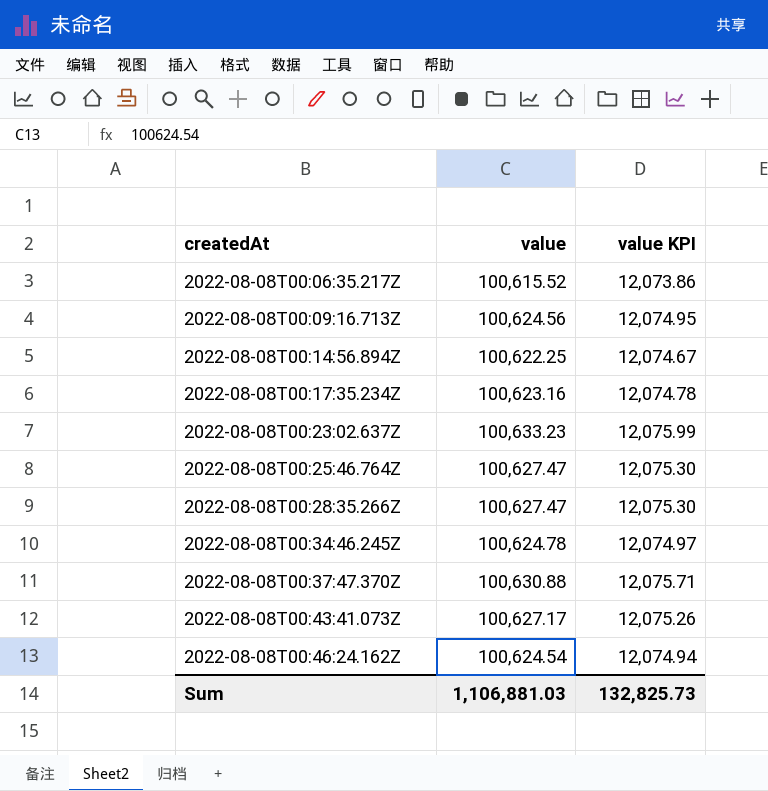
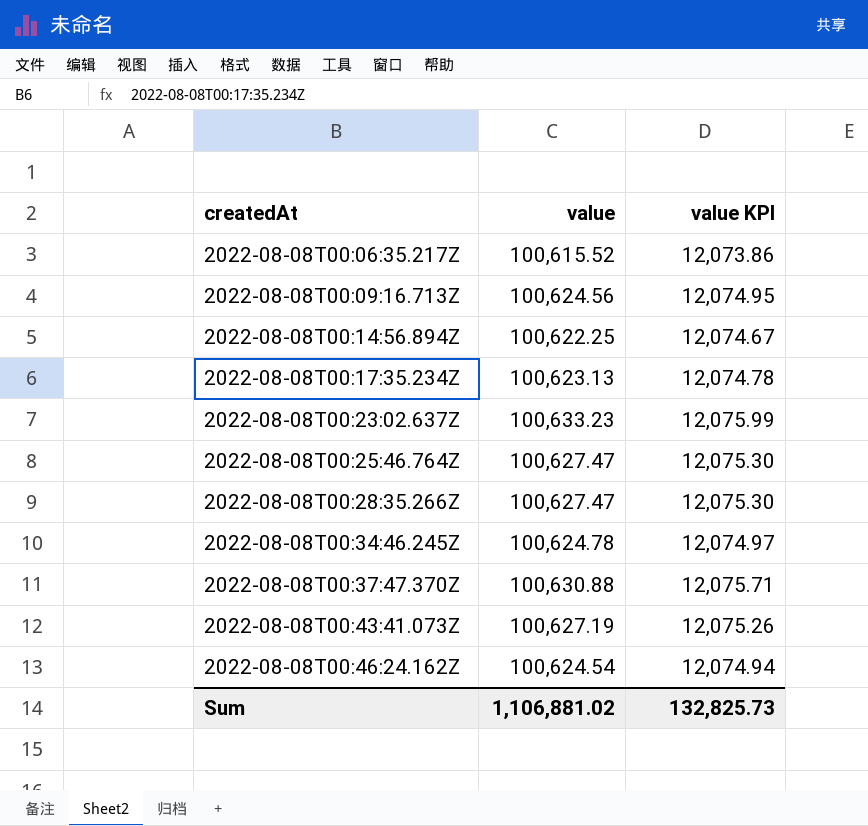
2022-08-08T00:17:35.234Z | value: 100,623.16 -> 100,623.13
2022-08-08T00:43:41.073Z | value: 100,627.17 -> 100,627.19
Sum | value: 1,106,881.03 -> 1,106,881.02

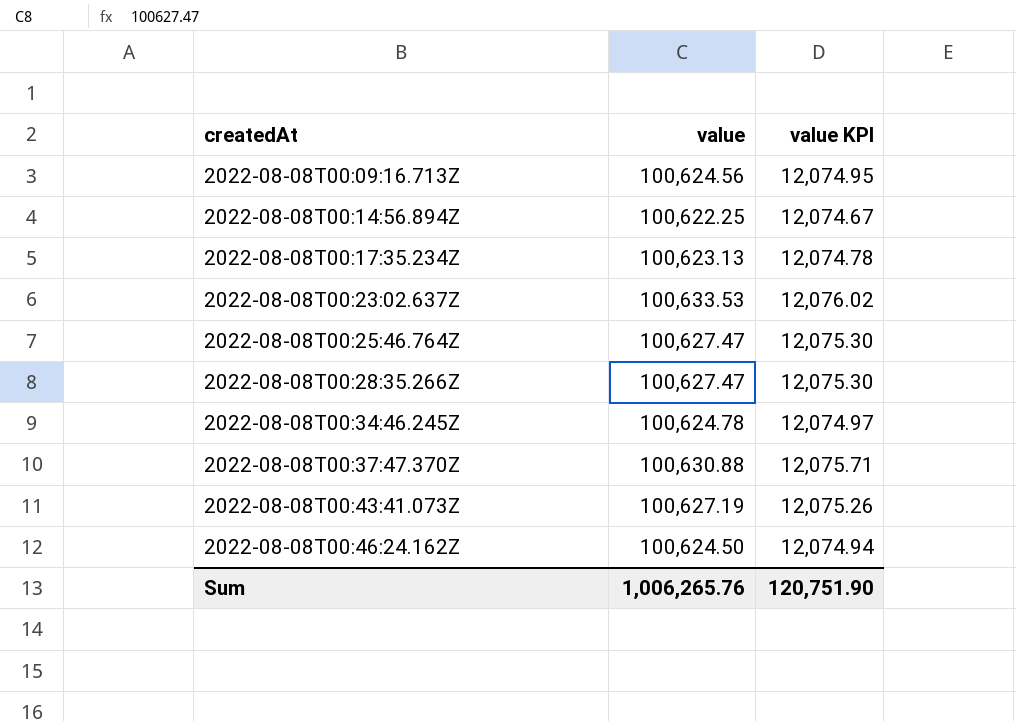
row 2022-08-08T00:06:35.217Z: 100,615.52 | 12,073.86 -> none
2022-08-08T00:23:02.637Z | value: 100,633.23 -> 100,633.53
2022-08-08T00:23:02.637Z | value KPI: 12,075.99 -> 12,076.02
2022-08-08T00:46:24.162Z | value: 100,624.54 -> 100,624.50
Sum | value: 1,106,881.02 -> 1,006,265.76
Sum | value KPI: 132,825.73 -> 120,751.90

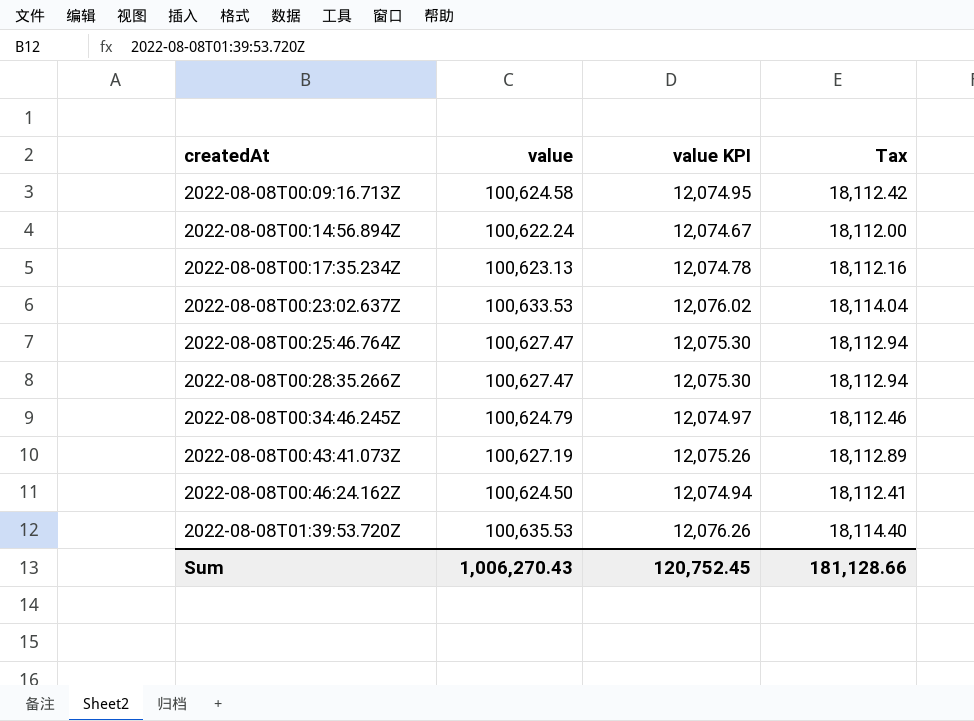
column Tax | formula: none -> [value] * 0.18
row 2022-08-08T00:37:47.370Z: 100,630.88 | 12,075.71 -> none
2022-08-08T00:09:16.713Z | value: 100,624.56 -> 100,624.58
2022-08-08T00:14:56.894Z | value: 100,622.25 -> 100,622.24
2022-08-08T00:34:46.245Z | value: 100,624.78 -> 100,624.79
row 2022-08-08T01:39:53.720Z: none -> 100,635.53 | 12,076.26 | 18,114.40
Sum | value: 1,006,265.76 -> 1,006,270.43
Sum | value KPI: 120,751.90 -> 120,752.45

